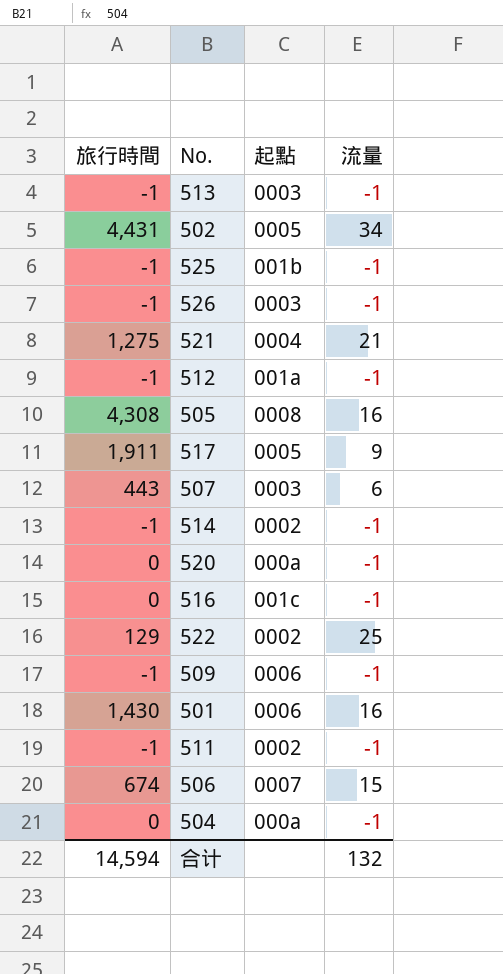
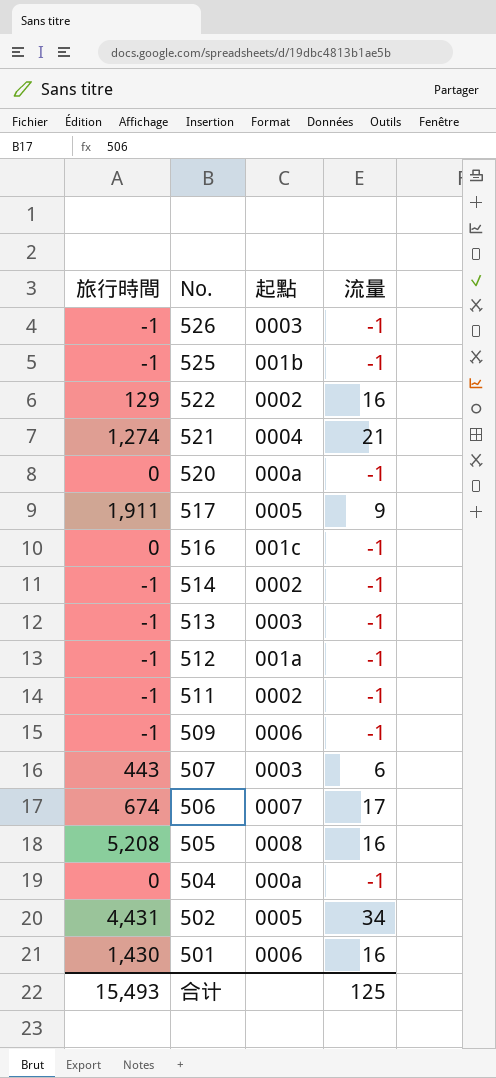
row order: none -> No. descending
522 | 流量: 25 -> 16
521 | 旅行時間: 1,275 -> 1,274
506 | 流量: 15 -> 17
505 | 旅行時間: 4,308 -> 5,208
合计 | 旅行時間: 14,594 -> 15,493
合计 | 流量: 132 -> 125

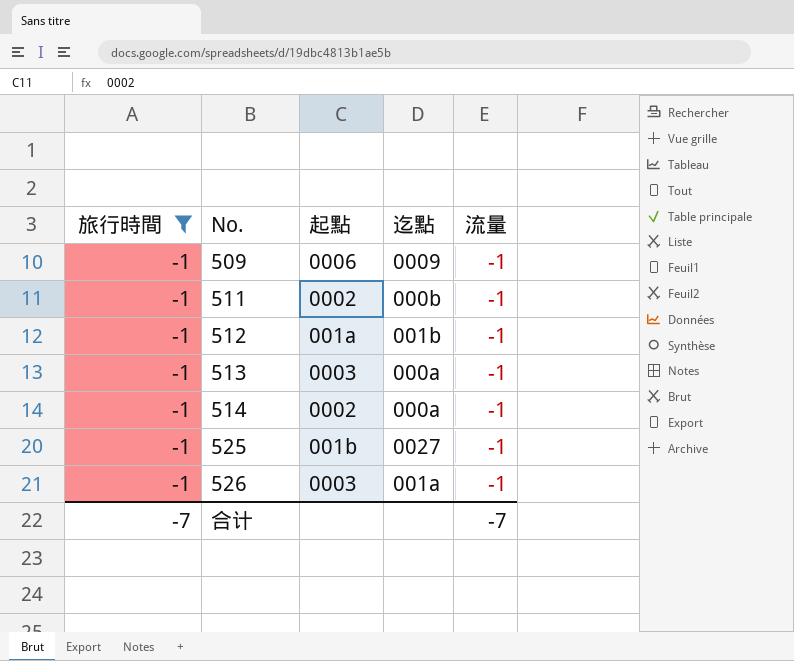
filter: none -> 旅行時間 = -1
row order: No. descending -> No. ascending
column 迄點 | position: none -> 4
合计 | 旅行時間: 15,493 -> -7
合计 | 流量: 125 -> -7

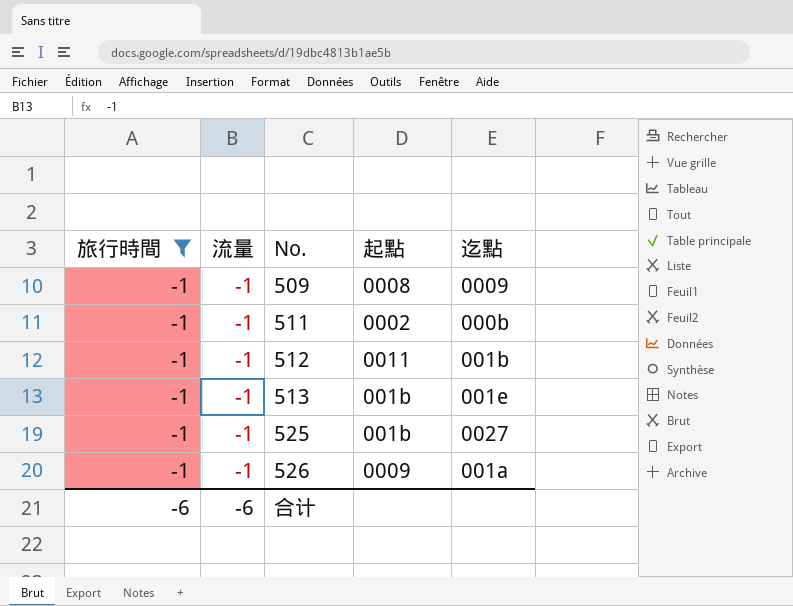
column 流量 | position: 5 -> 2
row 514: -1 | 0002 | 000a | -1 -> none
509 | 起點: 0006 -> 0008
512 | 起點: 001a -> 0011
513 | 起點: 0003 -> 001b
513 | 迄點: 000a -> 001e
526 | 起點: 0003 -> 0009
合计 | 旅行時間: -7 -> -6
合计 | 流量: -7 -> -6

